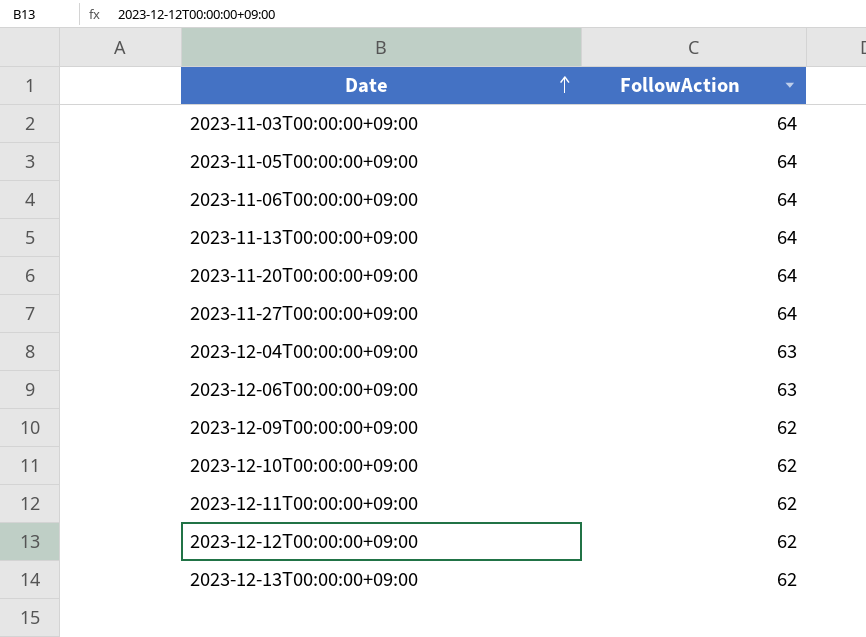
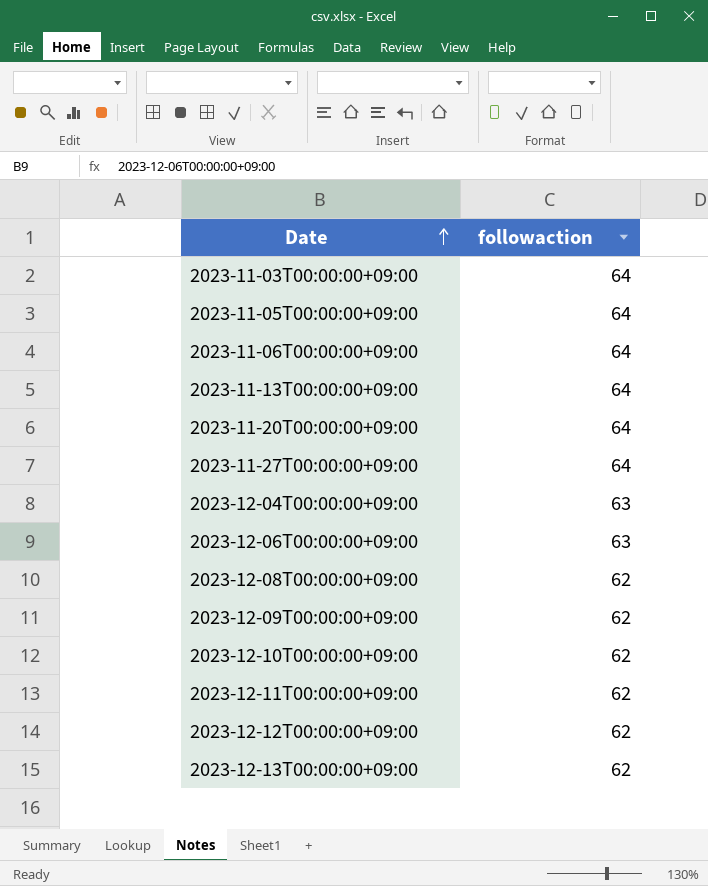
column name: FollowAction -> followaction
row 2023-12-08T00:00:00+09:00: none -> 62

